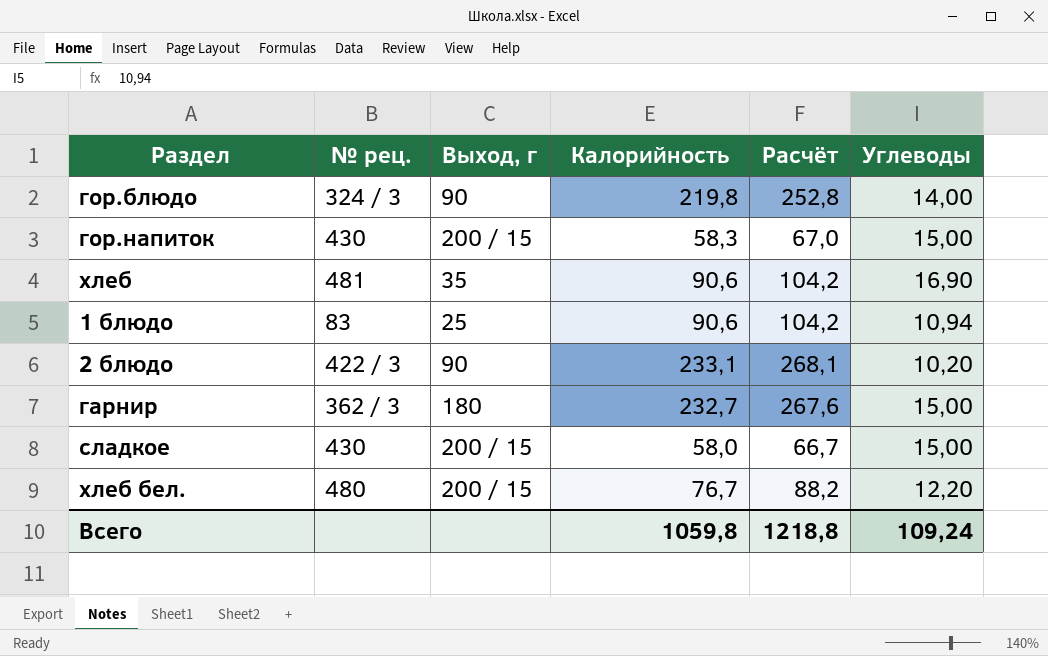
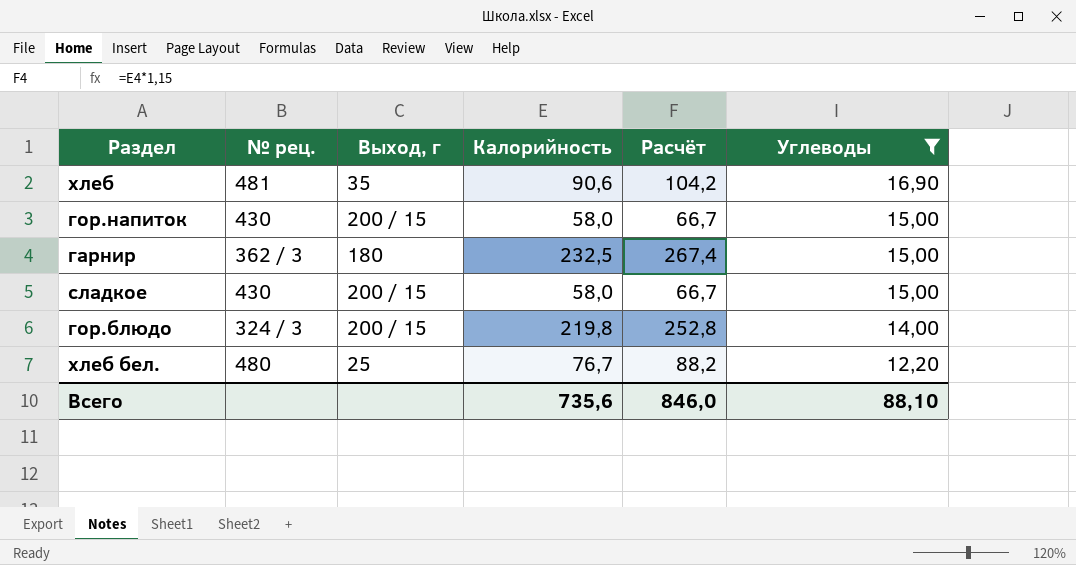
filter: none -> Углеводы >= 12,20
row order: none -> Углеводы descending
гор.напиток | Калорийность: 58,3 -> 58,0
гор.напиток | Расчёт: 67,0 -> 66,7
гарнир | Калорийность: 232,7 -> 232,5
гарнир | Расчёт: 267,6 -> 267,4
гор.блюдо | Выход, г: 90 -> 200 / 15
хлеб бел. | Выход, г: 200 / 15 -> 25
Всего | Калорийность: 1059,8 -> 735,6
Всего | Расчёт: 1218,8 -> 846,0
Всего | Углеводы: 109,24 -> 88,10

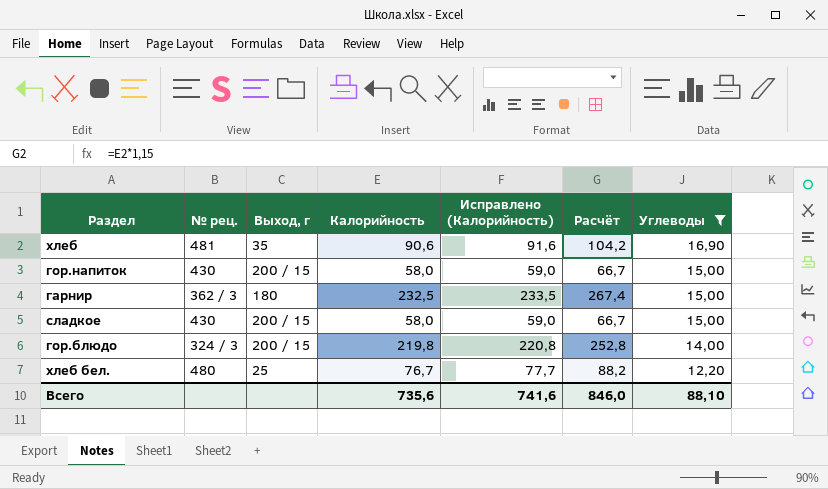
column Исправлено (Калорийность) | formula: none -> [Калорийность] + 1

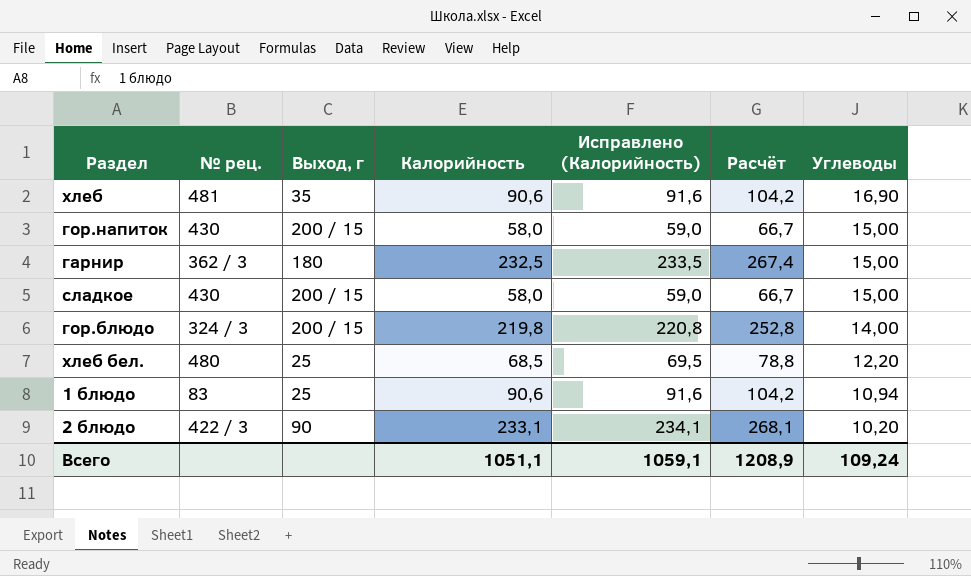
filter: Углеводы >= 12,20 -> none
хлеб бел. | Калорийность: 76,7 -> 68,5
хлеб бел. | Исправлено (Калорийность): 77,7 -> 69,5
хлеб бел. | Расчёт: 88,2 -> 78,8
Всего | Калорийность: 735,6 -> 1051,1
Всего | Исправлено (Калорийность): 741,6 -> 1059,1
Всего | Расчёт: 846,0 -> 1208,9
Всего | Углеводы: 88,10 -> 109,24

